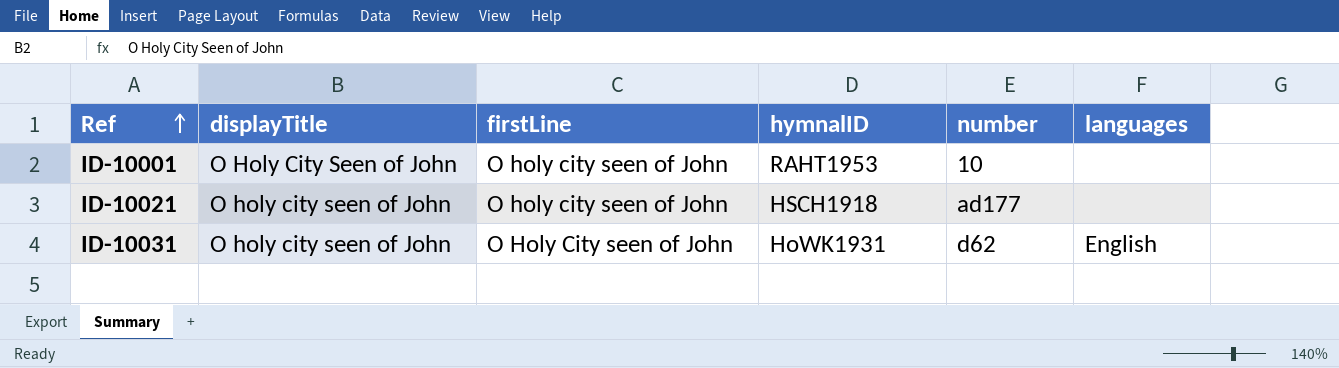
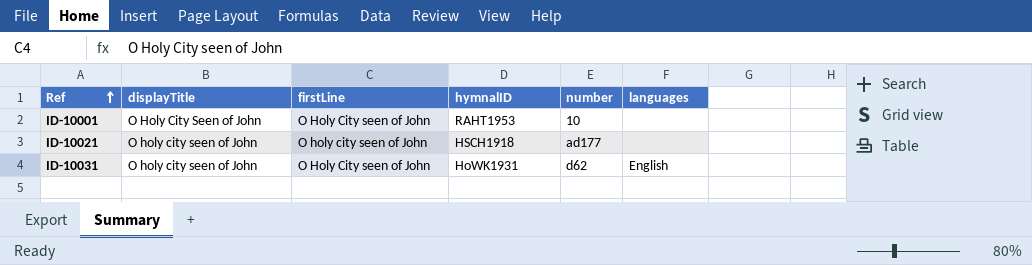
ID-10001 | firstLine: O holy city seen of John -> O Holy City seen of John

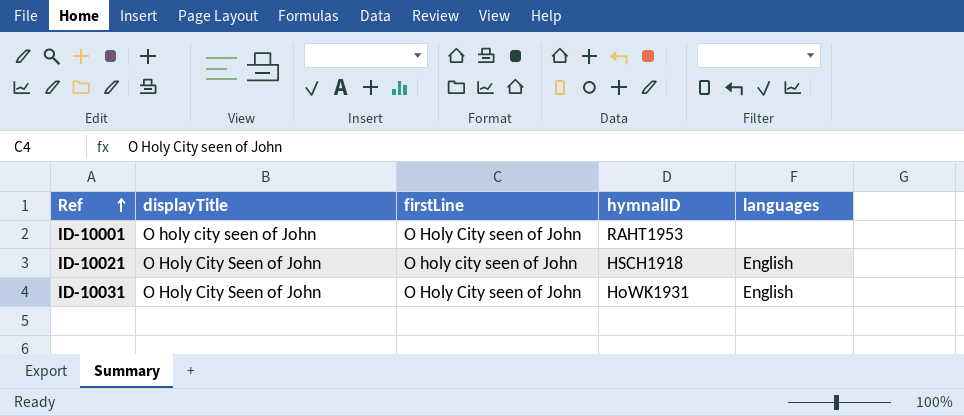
column number | position: 5 -> none
ID-10001 | displayTitle: O Holy City Seen of John -> O holy city seen of John
ID-10021 | displayTitle: O holy city seen of John -> O Holy City Seen of John
ID-10021 | languages: none -> English
ID-10031 | displayTitle: O holy city seen of John -> O Holy City Seen of John

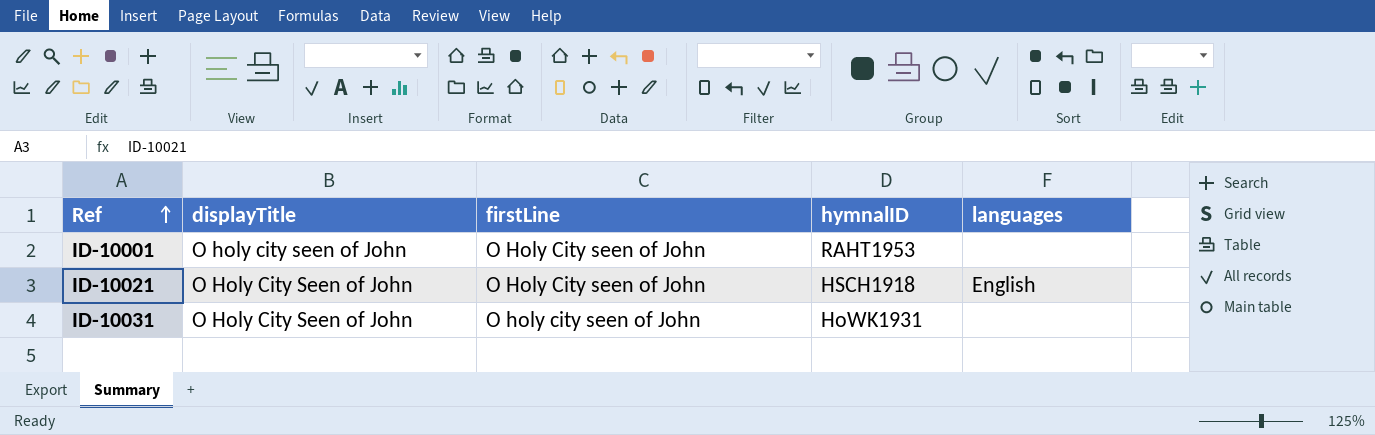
ID-10021 | firstLine: O holy city seen of John -> O Holy City seen of John
ID-10031 | firstLine: O Holy City seen of John -> O holy city seen of John
ID-10031 | languages: English -> none

